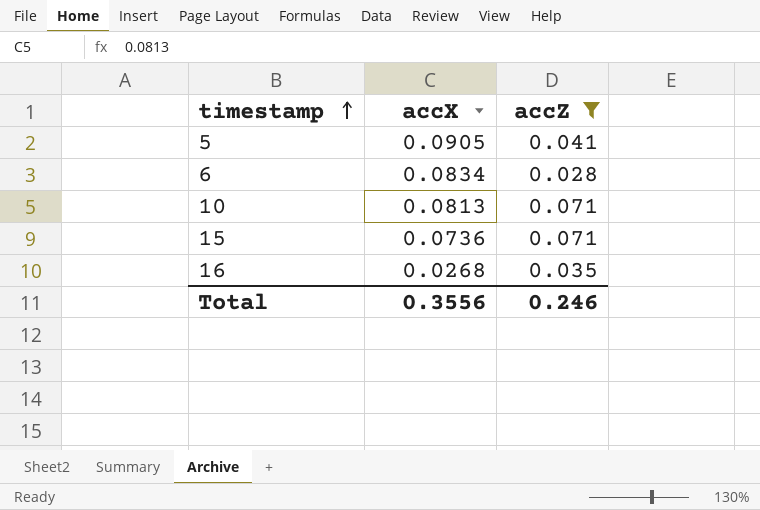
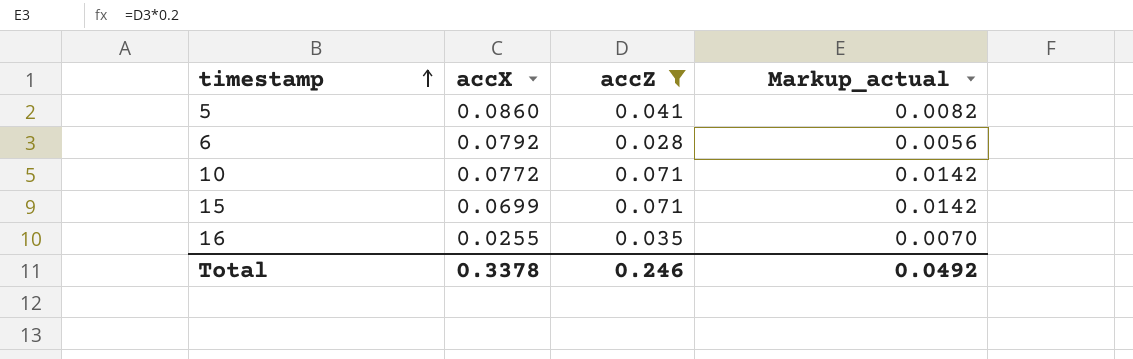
column Markup_actual | formula: none -> [accZ] * 0.2
5 | accX: 0.0905 -> 0.0860
6 | accX: 0.0834 -> 0.0792
10 | accX: 0.0813 -> 0.0772
15 | accX: 0.0736 -> 0.0699
16 | accX: 0.0268 -> 0.0255
Total | accX: 0.3556 -> 0.3378

